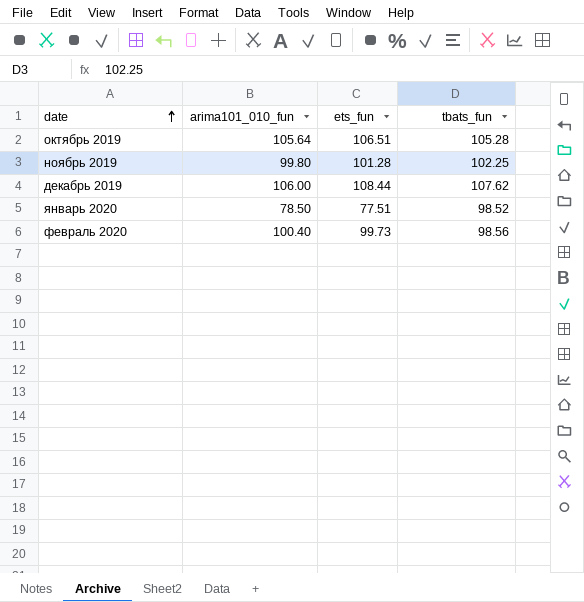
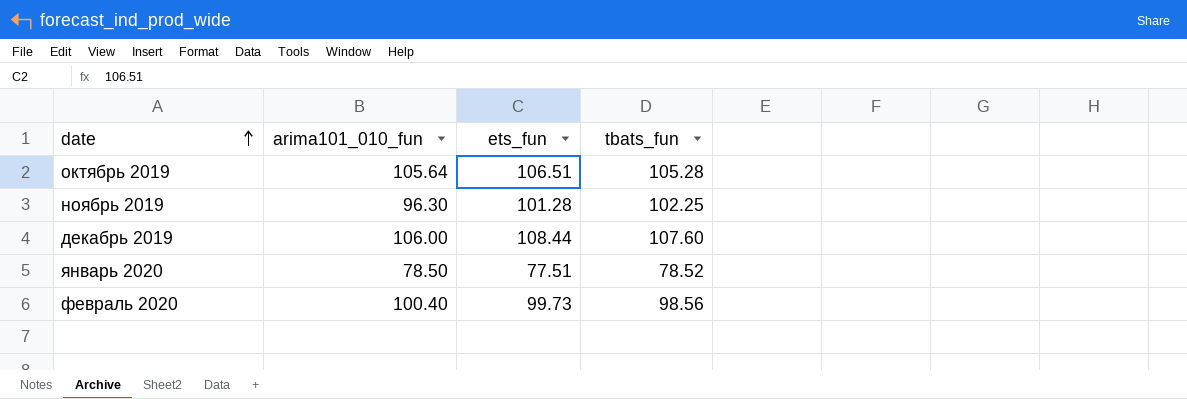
ноябрь 2019 | arima101_010_fun: 99.80 -> 96.30
декабрь 2019 | tbats_fun: 107.62 -> 107.60
январь 2020 | tbats_fun: 98.52 -> 78.52

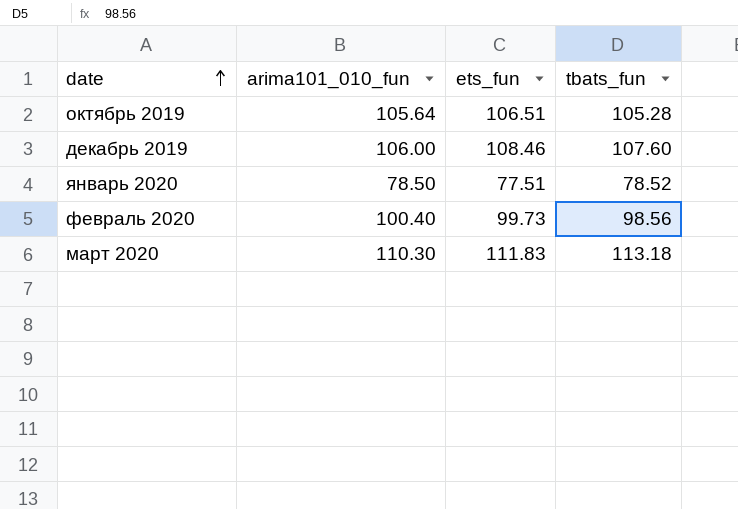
row ноябрь 2019: 96.30 | 101.28 | 102.25 -> none
декабрь 2019 | ets_fun: 108.44 -> 108.46
row март 2020: none -> 110.30 | 111.83 | 113.18

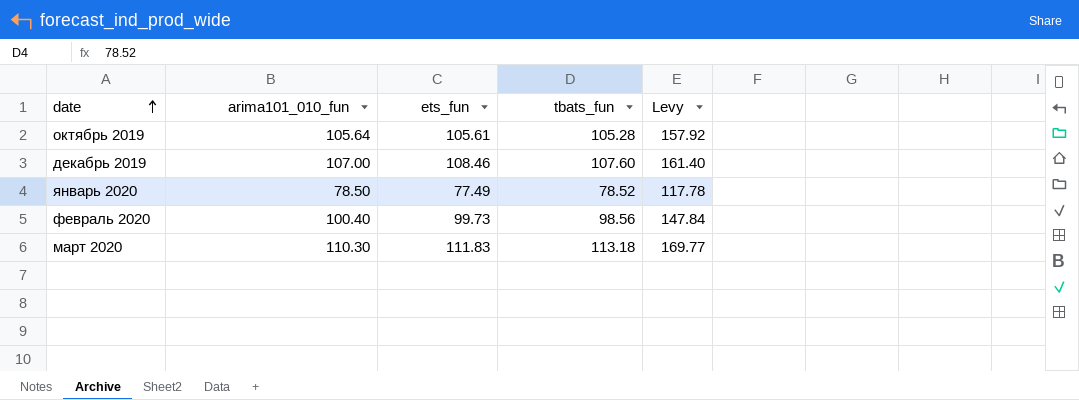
column Levy | formula: none -> [tbats_fun] * 1.5
октябрь 2019 | ets_fun: 106.51 -> 105.61
декабрь 2019 | arima101_010_fun: 106.00 -> 107.00
январь 2020 | ets_fun: 77.51 -> 77.49

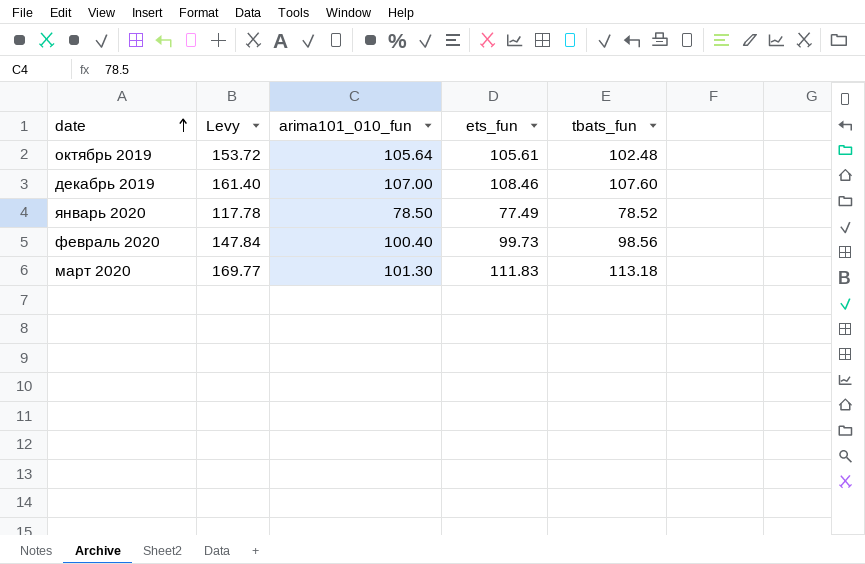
column Levy | position: 5 -> 2
октябрь 2019 | Levy: 157.92 -> 153.72
октябрь 2019 | tbats_fun: 105.28 -> 102.48
март 2020 | arima101_010_fun: 110.30 -> 101.30

